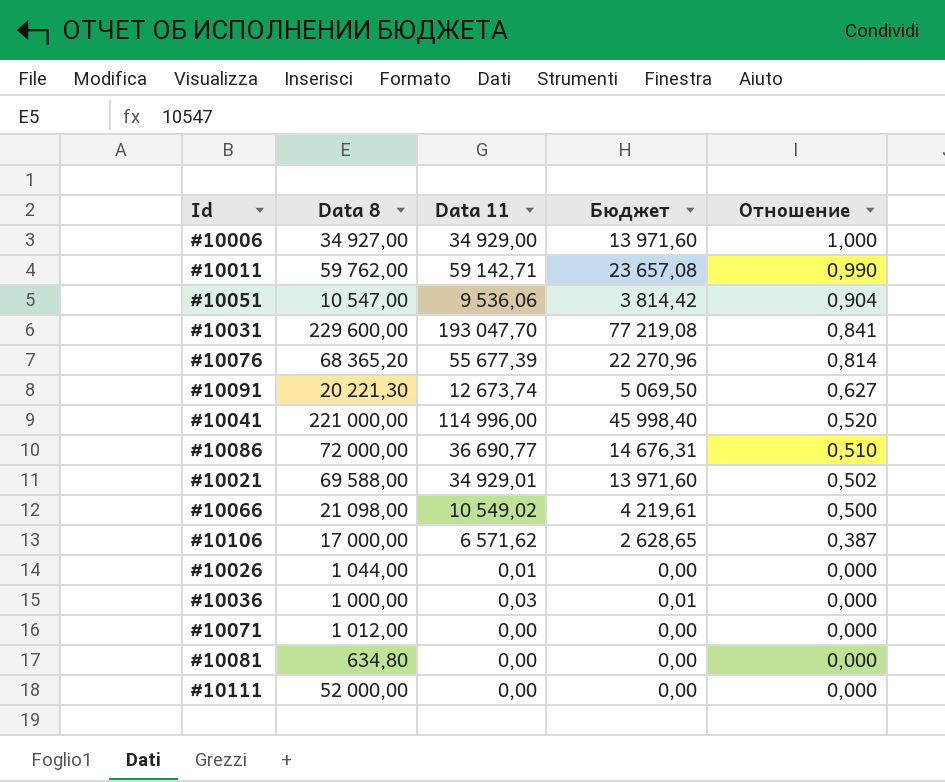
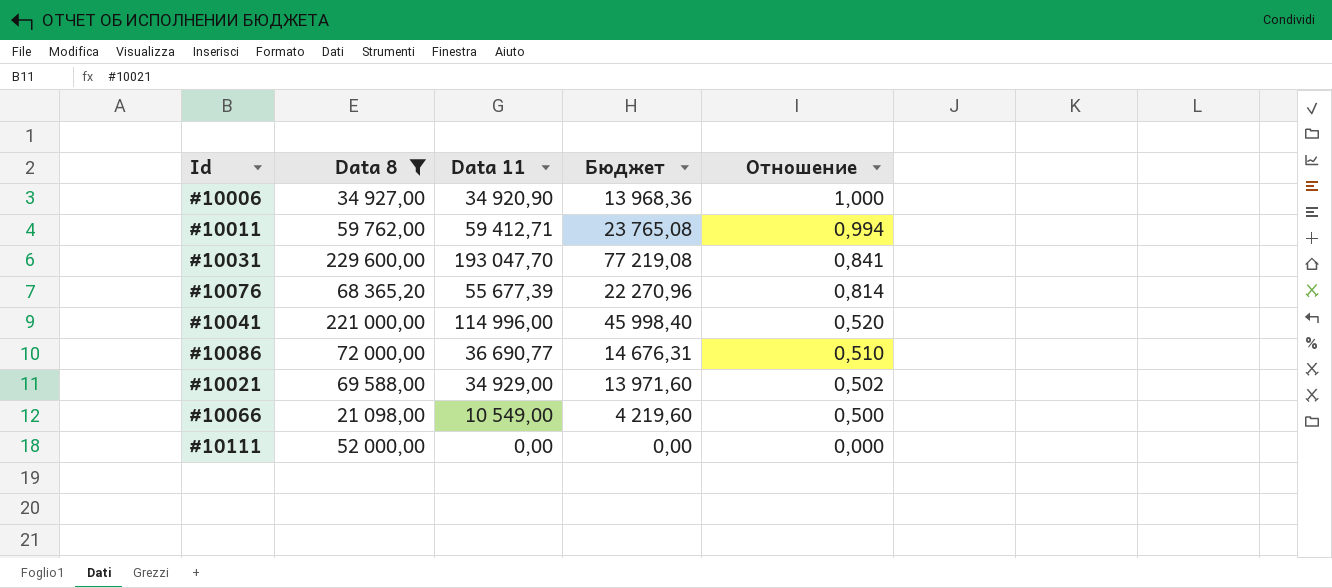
filter: none -> Data 8 >= 21 098,00
#10006 | Data 11: 34 929,00 -> 34 920,90
#10006 | Бюджет: 13 971,60 -> 13 968,36
#10011 | Data 11: 59 142,71 -> 59 412,71
#10011 | Бюджет: 23 657,08 -> 23 765,08
#10011 | Отношение: 0,990 -> 0,994
#10021 | Data 11: 34 929,01 -> 34 929,00
#10066 | Data 11: 10 549,02 -> 10 549,00
#10066 | Бюджет: 4 219,61 -> 4 219,60

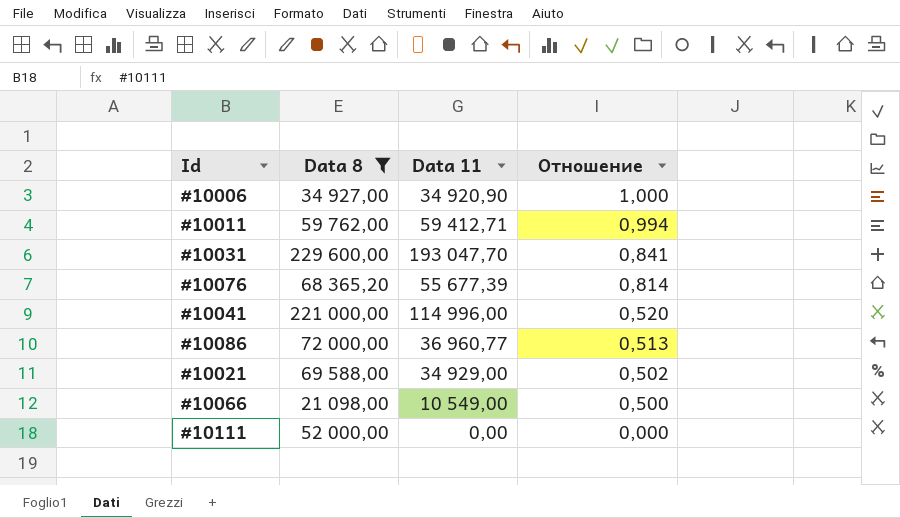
column Бюджет | formula: [Data 11] * 0,4 -> none
#10086 | Data 11: 36 690,77 -> 36 960,77
#10086 | Отношение: 0,510 -> 0,513

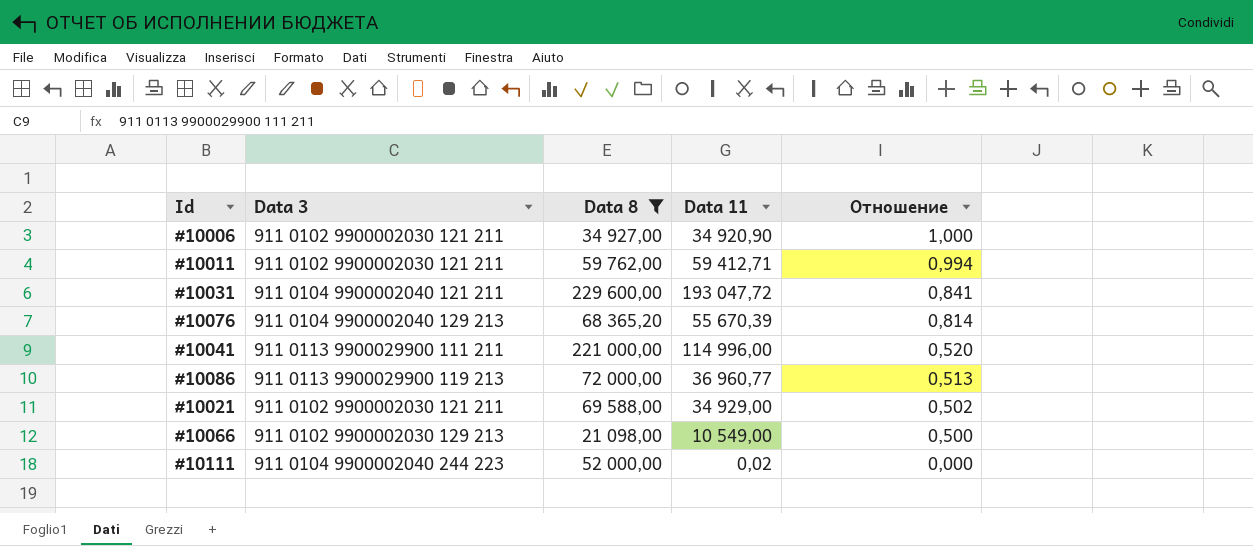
column Data 3 | position: none -> 2
#10031 | Data 11: 193 047,70 -> 193 047,72
#10076 | Data 11: 55 677,39 -> 55 670,39
#10111 | Data 11: 0,00 -> 0,02

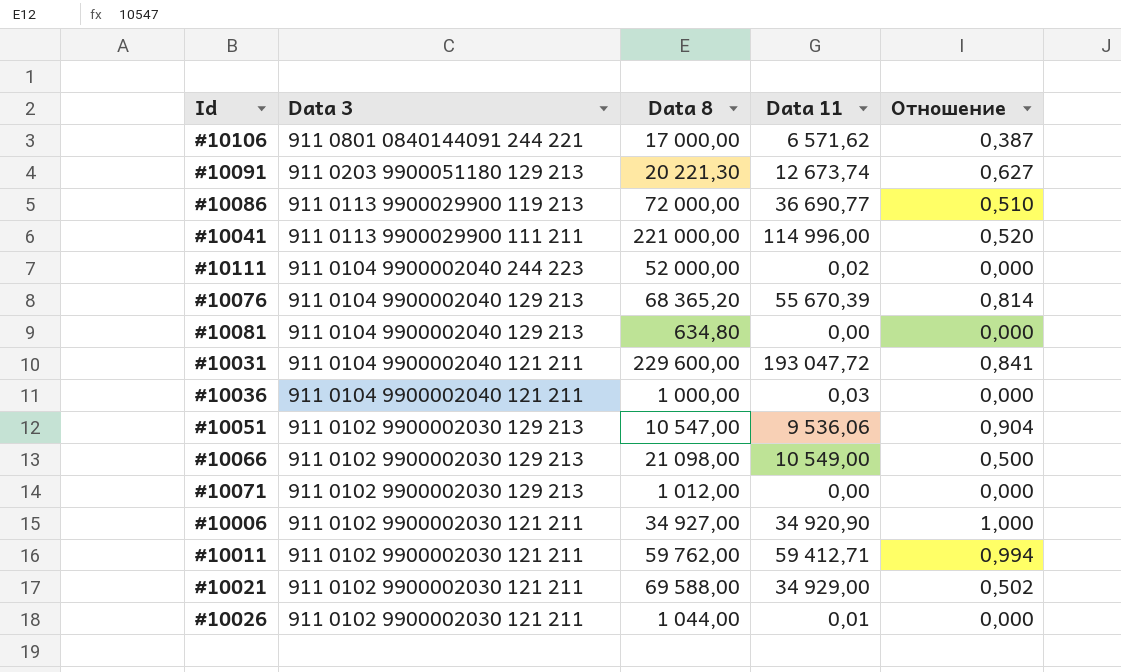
filter: Data 8 >= 21 098,00 -> none
row order: Отношение descending -> Data 3 descending
#10086 | Data 11: 36 960,77 -> 36 690,77
#10086 | Отношение: 0,513 -> 0,510

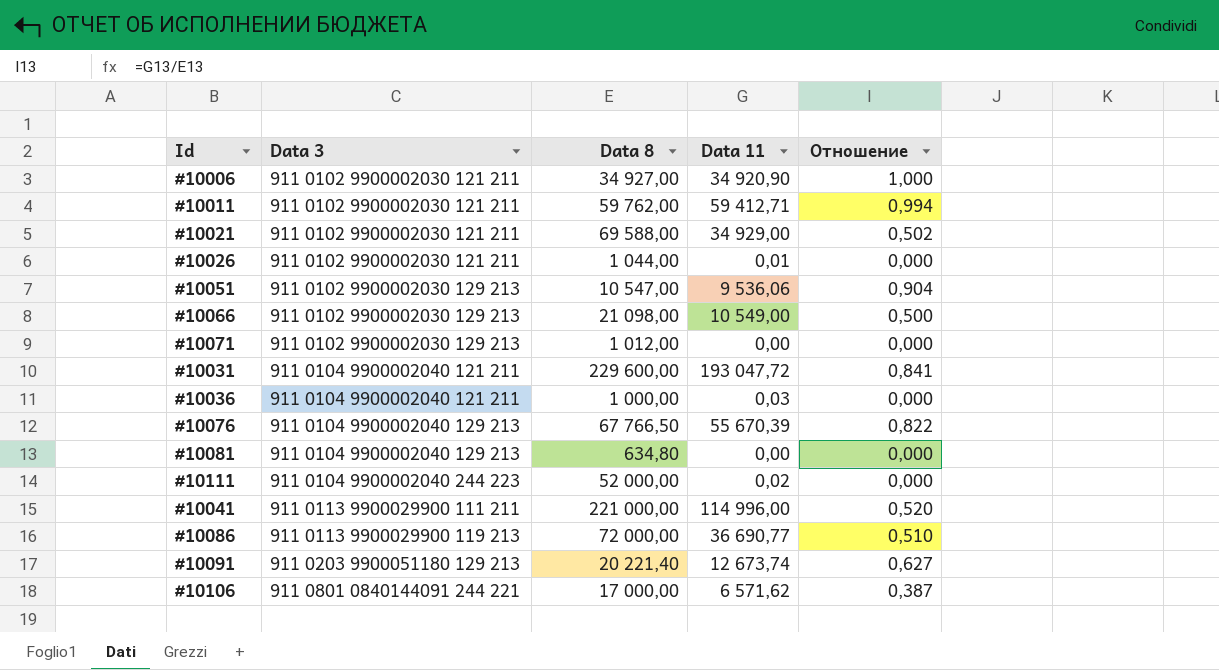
row order: Data 3 descending -> Data 3 ascending
#10076 | Data 8: 68 365,20 -> 67 766,50
#10076 | Отношение: 0,814 -> 0,822
#10091 | Data 8: 20 221,30 -> 20 221,40

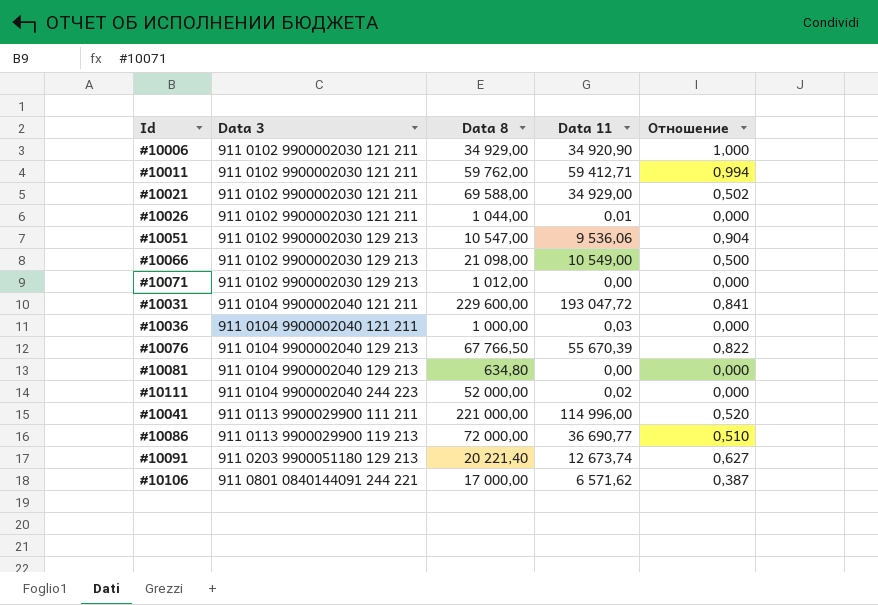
#10006 | Data 8: 34 927,00 -> 34 929,00

